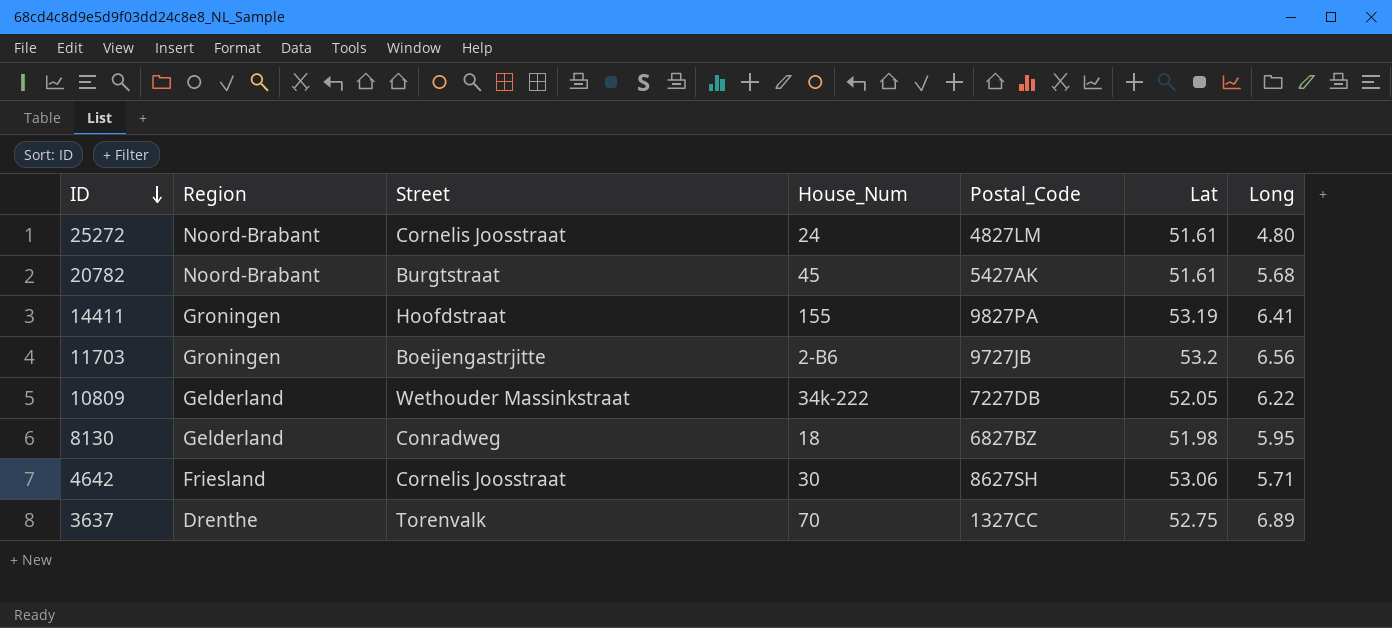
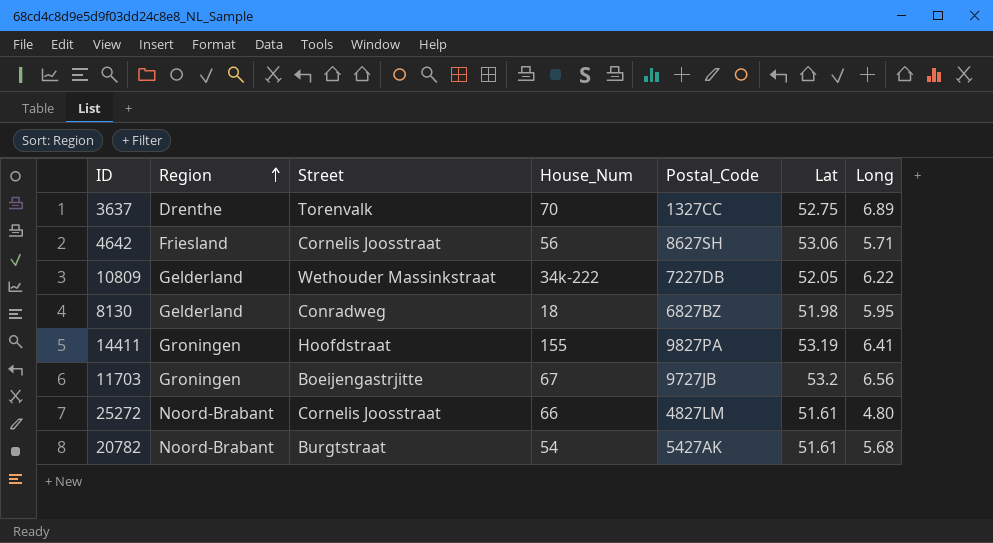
row order: ID descending -> Region ascending
4642 | House_Num: 30 -> 56
11703 | House_Num: 2-B6 -> 67
25272 | House_Num: 24 -> 66
20782 | House_Num: 45 -> 54

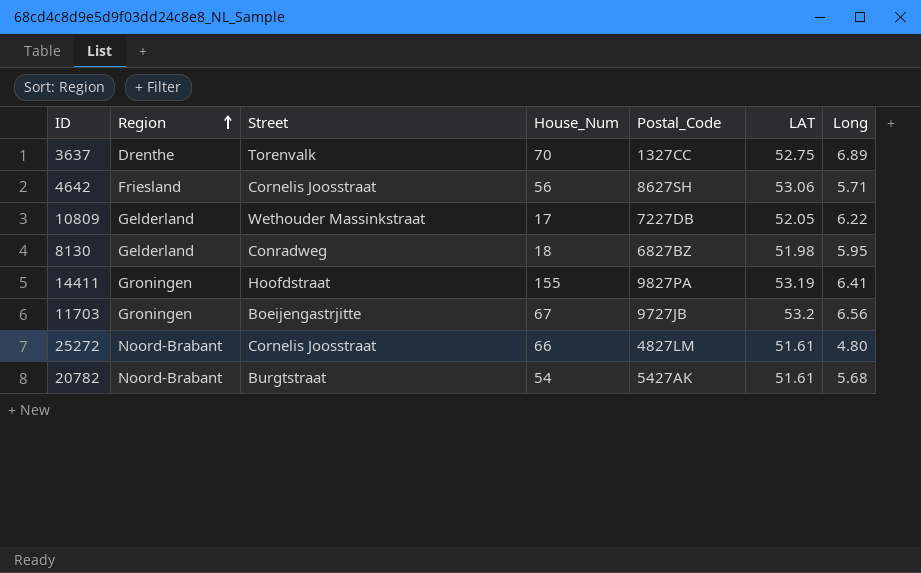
column name: Lat -> LAT
10809 | House_Num: 34k-222 -> 17

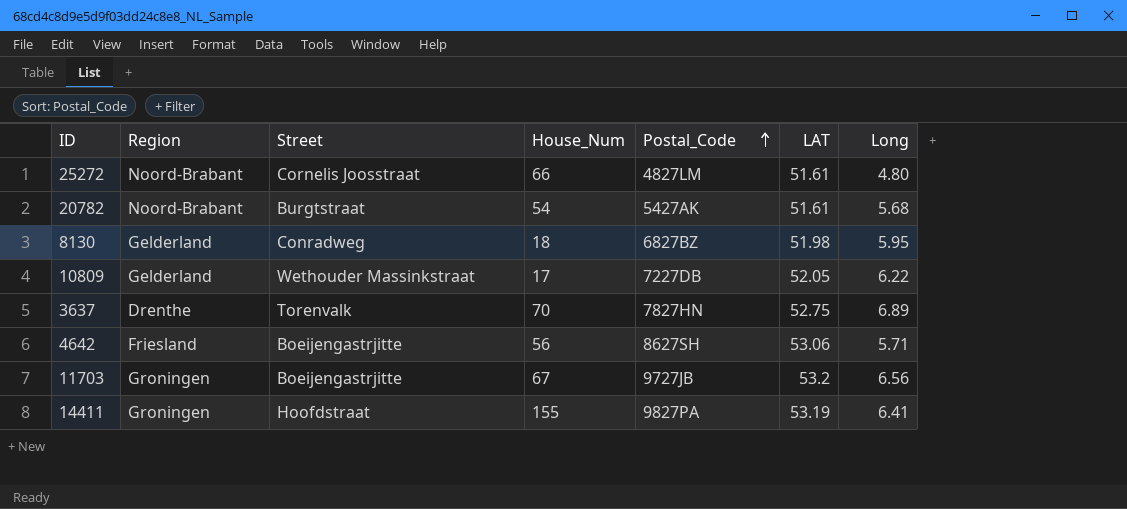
row order: Region ascending -> Postal_Code ascending
3637 | Postal_Code: 1327CC -> 7827HN
4642 | Street: Cornelis Joosstraat -> Boeijengastrjitte

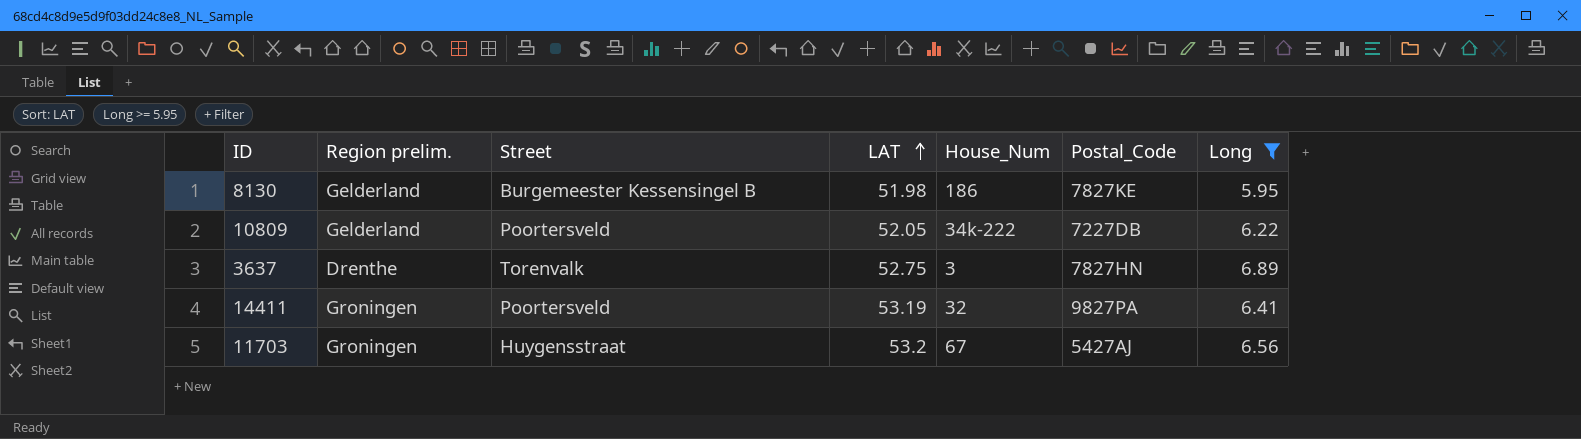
filter: none -> Long >= 5.95
row order: Postal_Code ascending -> LAT ascending
column name: Region -> Region prelim.
column LAT | position: 6 -> 4
8130 | Street: Conradweg -> Burgemeester Kessensingel B
8130 | House_Num: 18 -> 186
8130 | Postal_Code: 6827BZ -> 7827KE
10809 | Street: Wethouder Massinkstraat -> Poortersveld
10809 | House_Num: 17 -> 34k-222
3637 | House_Num: 70 -> 3
14411 | Street: Hoofdstraat -> Poortersveld
14411 | House_Num: 155 -> 32
11703 | Street: Boeijengastrjitte -> Huygensstraat
11703 | Postal_Code: 9727JB -> 5427AJ

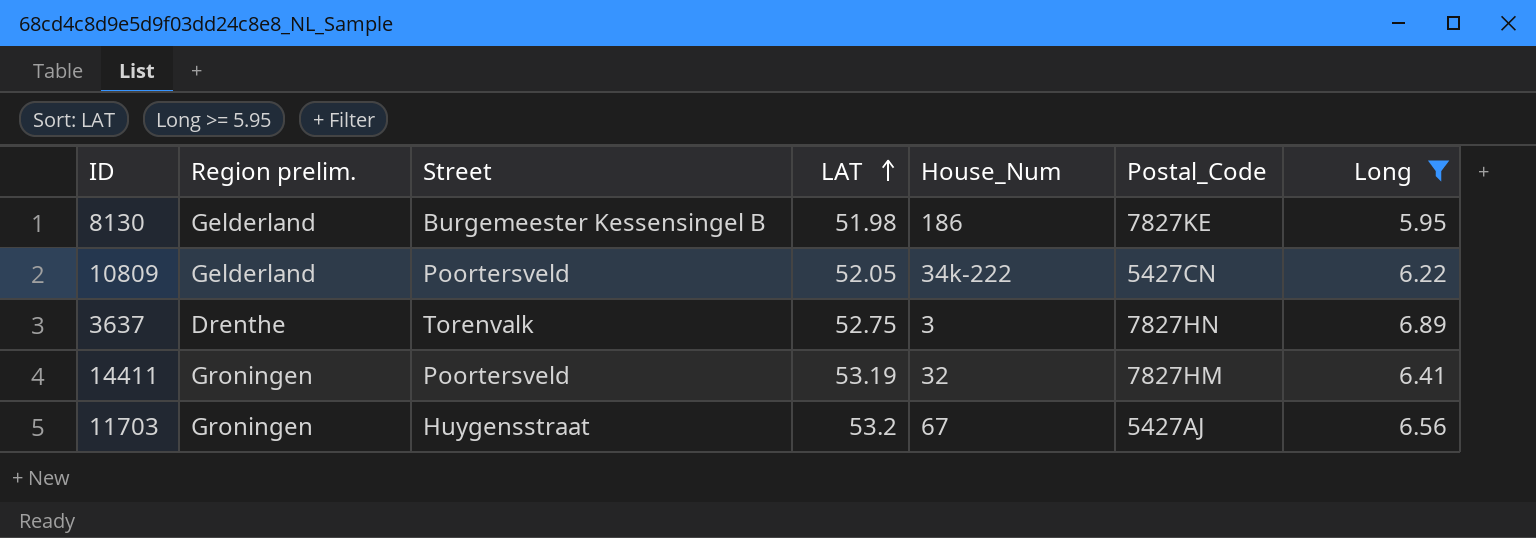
10809 | Postal_Code: 7227DB -> 5427CN
14411 | Postal_Code: 9827PA -> 7827HM

